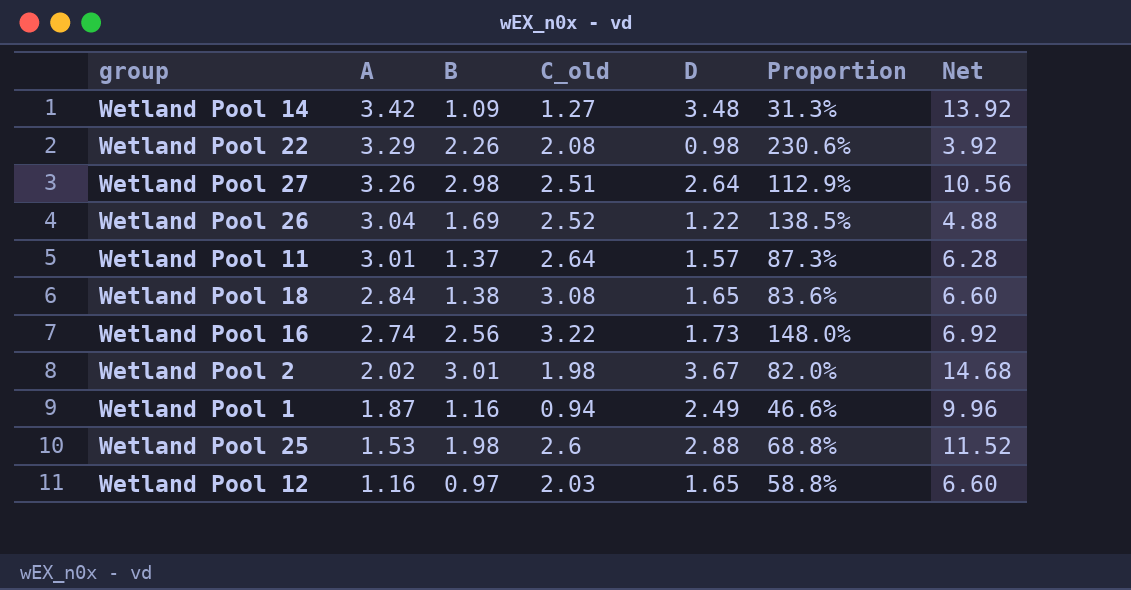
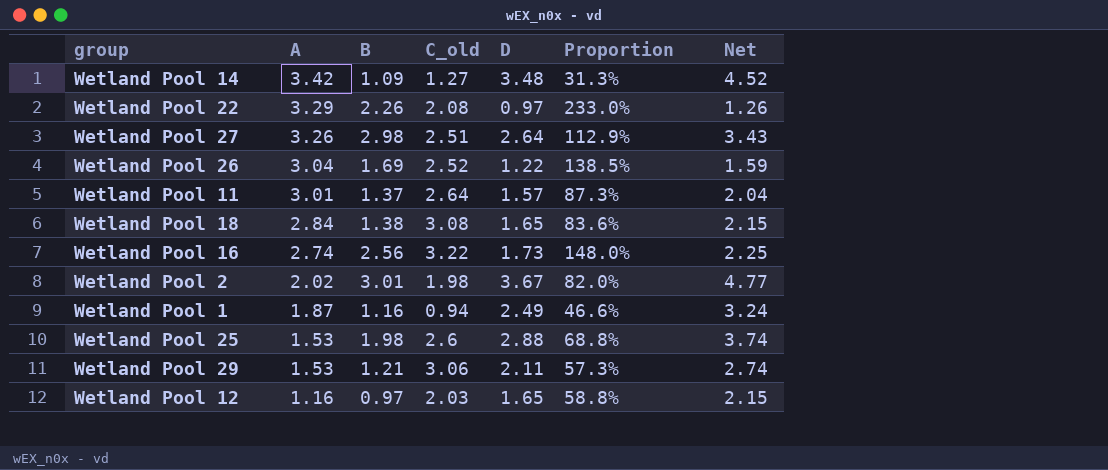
column Net | formula: [D] * 4 -> [D] * 1.3
Wetland Pool 22 | D: 0.98 -> 0.97
Wetland Pool 22 | Proportion: 230.6% -> 233.0%
row Wetland Pool 29: none -> 1.53 | 1.21 | 3.06 | 2.11 | 57.3% | 2.74

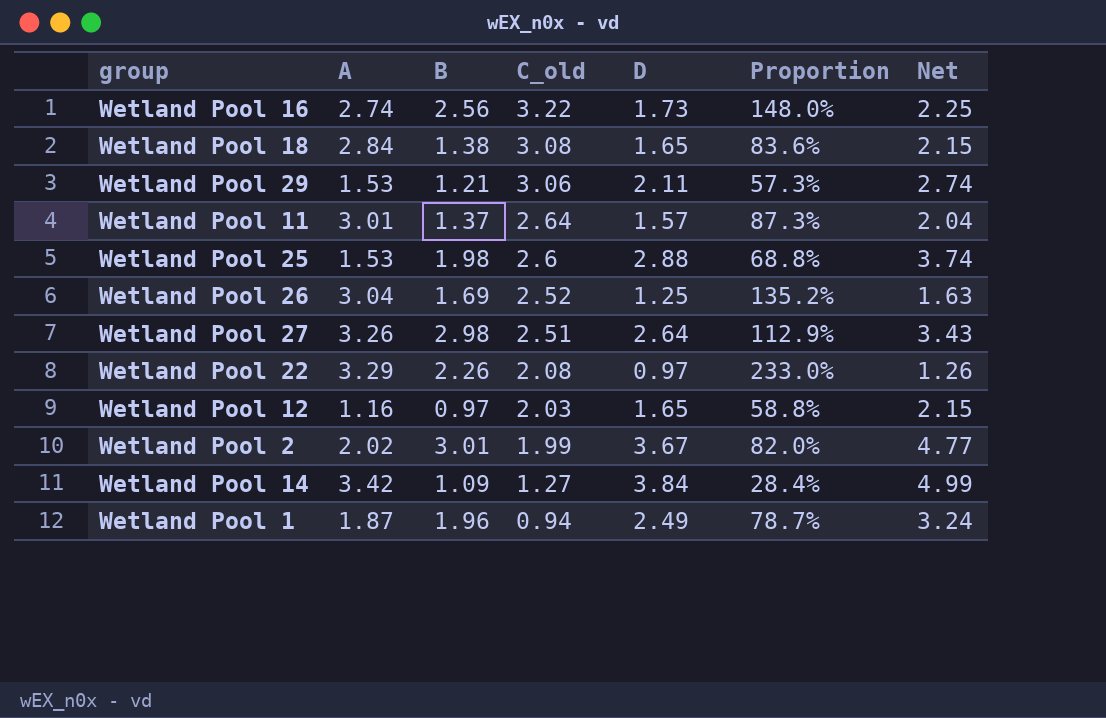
row order: A descending -> C_old descending
Wetland Pool 26 | D: 1.22 -> 1.25
Wetland Pool 26 | Proportion: 138.5% -> 135.2%
Wetland Pool 26 | Net: 1.59 -> 1.63
Wetland Pool 2 | C_old: 1.98 -> 1.99
Wetland Pool 14 | D: 3.48 -> 3.84
Wetland Pool 14 | Proportion: 31.3% -> 28.4%
Wetland Pool 14 | Net: 4.52 -> 4.99
Wetland Pool 1 | B: 1.16 -> 1.96
Wetland Pool 1 | Proportion: 46.6% -> 78.7%

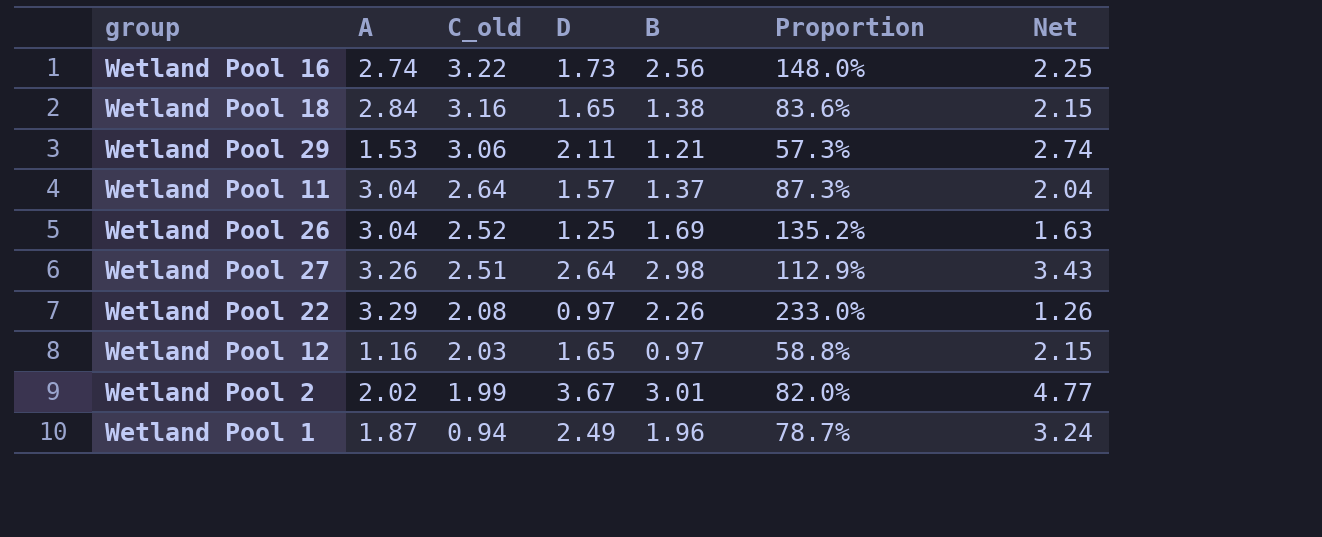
column B | position: 3 -> 5
row Wetland Pool 25: 1.53 | 1.98 | 2.6 | 2.88 | 68.8% | 3.74 -> none
row Wetland Pool 14: 3.42 | 1.09 | 1.27 | 3.84 | 28.4% | 4.99 -> none
Wetland Pool 18 | C_old: 3.08 -> 3.16
Wetland Pool 11 | A: 3.01 -> 3.04

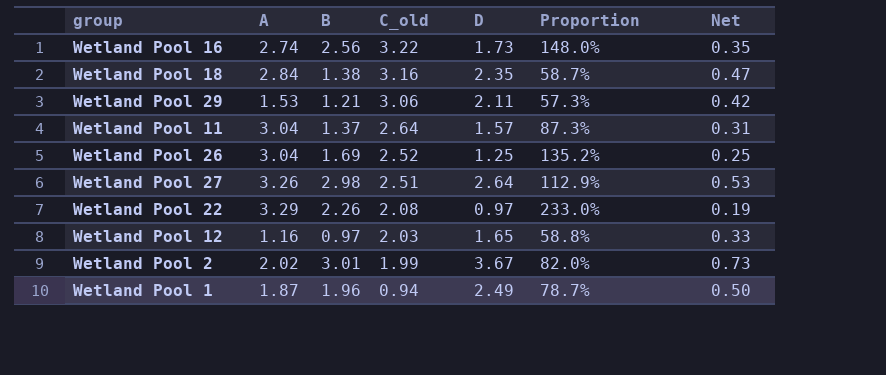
column B | position: 5 -> 3
column Net | formula: [D] * 1.3 -> [D] * 0.2
Wetland Pool 18 | D: 1.65 -> 2.35
Wetland Pool 18 | Proportion: 83.6% -> 58.7%

